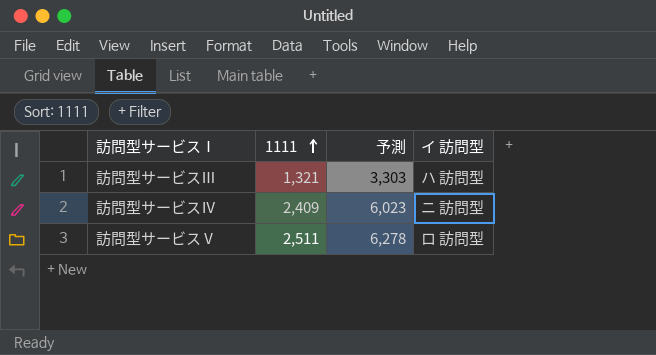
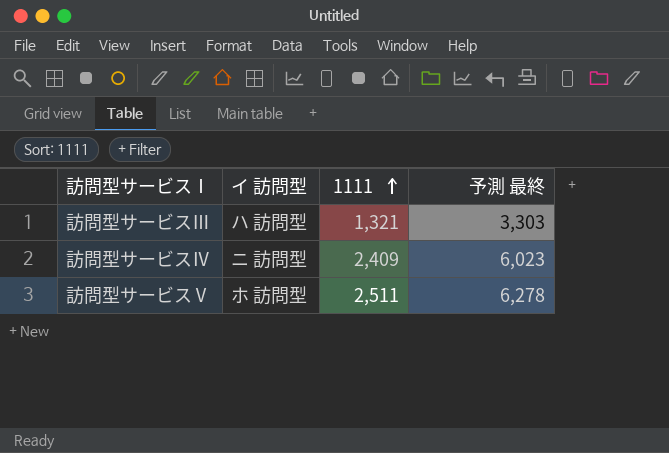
column イ 訪問型 | position: 4 -> 2
column name: 予測 -> 予測 最終
訪問型サービスⅤ | イ 訪問型: ロ 訪問型 -> ホ 訪問型

